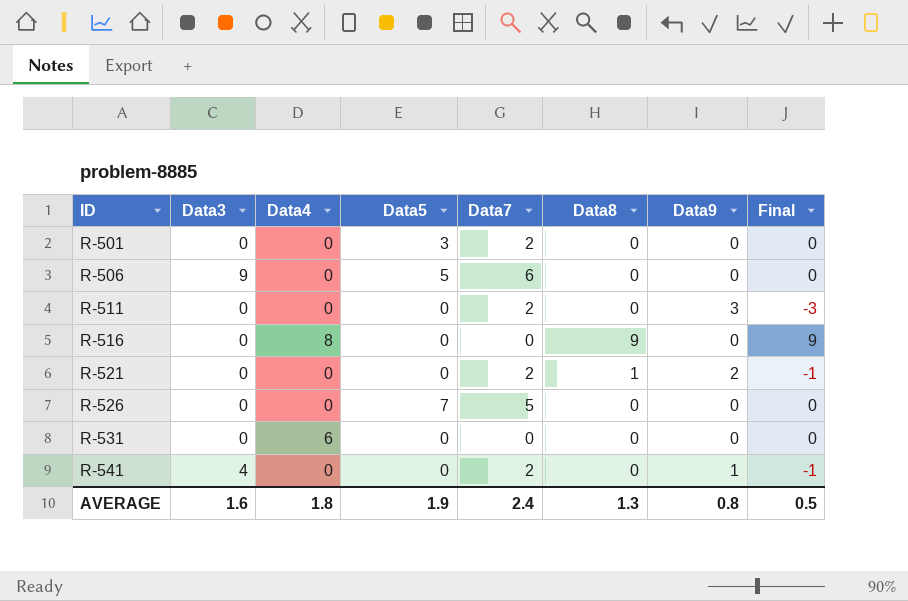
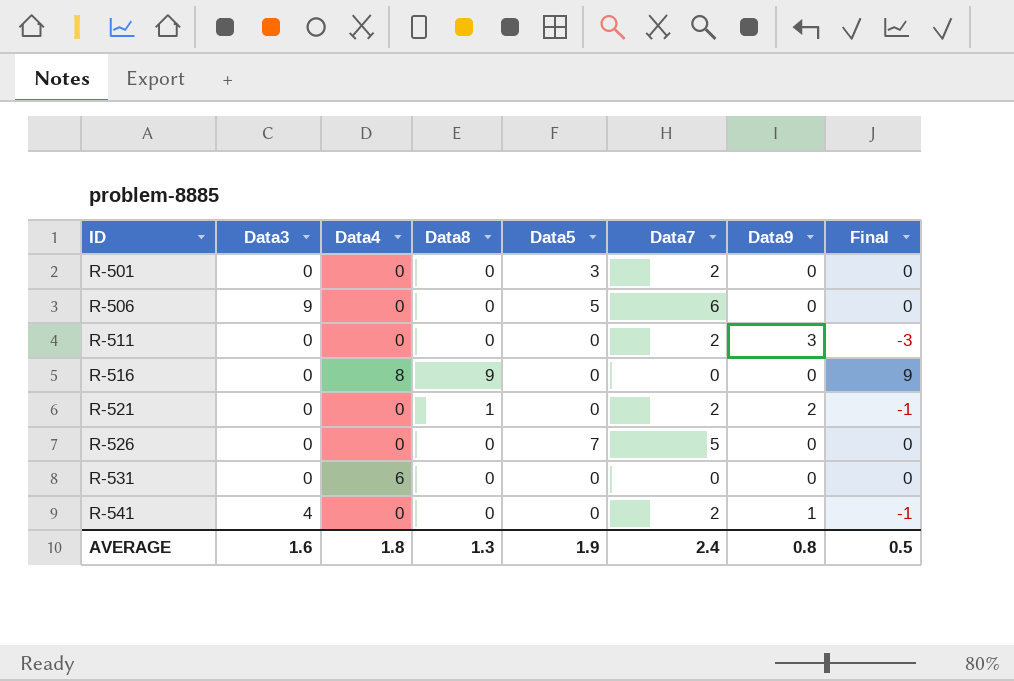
column Data8 | position: 6 -> 4

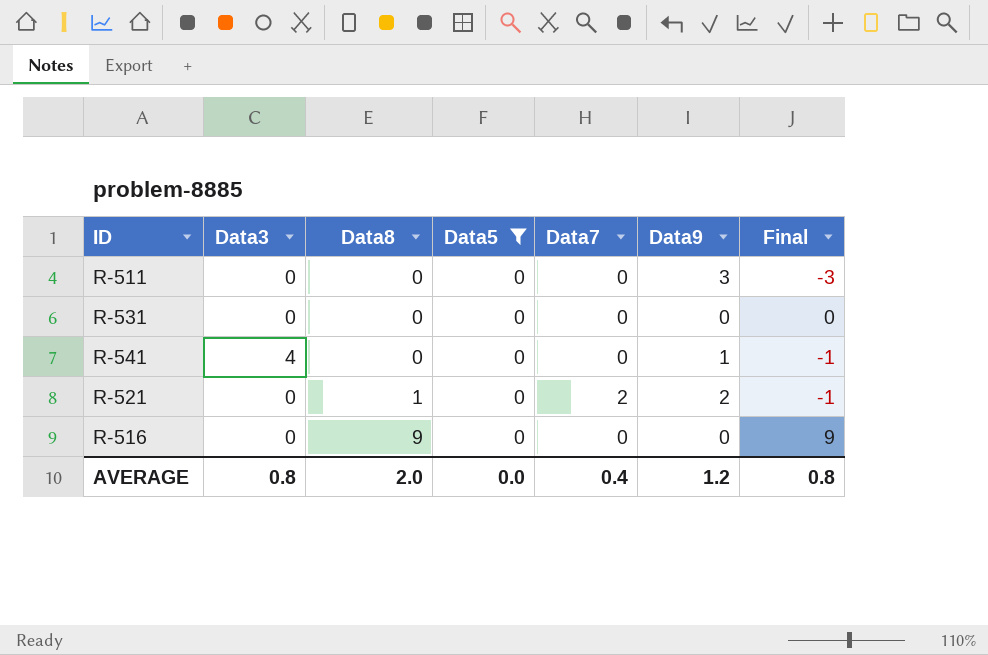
filter: none -> Data5 = 0
row order: ID ascending -> Data8 ascending
column Data4 | position: 3 -> none
R-511 | Data7: 2 -> 0
R-541 | Data7: 2 -> 0
AVERAGE | Data3: 1.6 -> 0.8
AVERAGE | Data8: 1.3 -> 2.0
AVERAGE | Data5: 1.9 -> 0.0
AVERAGE | Data7: 2.4 -> 0.4
AVERAGE | Data9: 0.8 -> 1.2
AVERAGE | Final: 0.5 -> 0.8

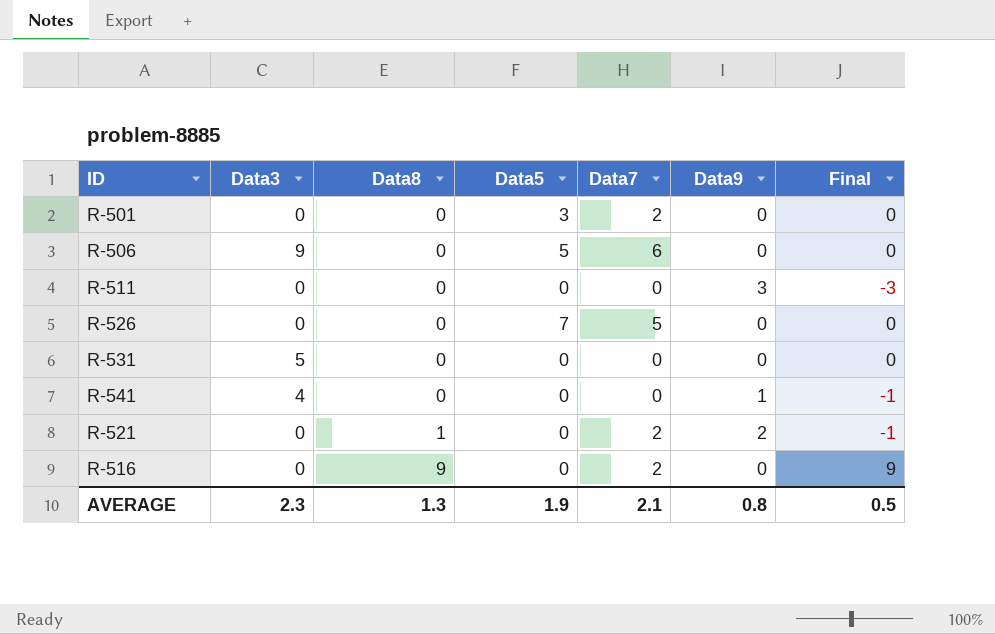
filter: Data5 = 0 -> none
R-531 | Data3: 0 -> 5
R-516 | Data7: 0 -> 2
AVERAGE | Data3: 0.8 -> 2.3
AVERAGE | Data8: 2.0 -> 1.3
AVERAGE | Data5: 0.0 -> 1.9
AVERAGE | Data7: 0.4 -> 2.1
AVERAGE | Data9: 1.2 -> 0.8
AVERAGE | Final: 0.8 -> 0.5

